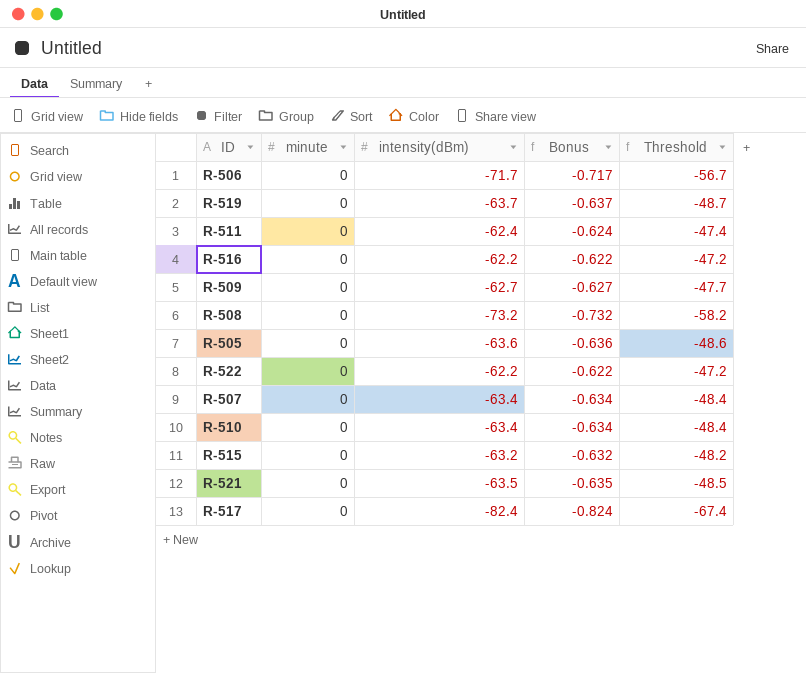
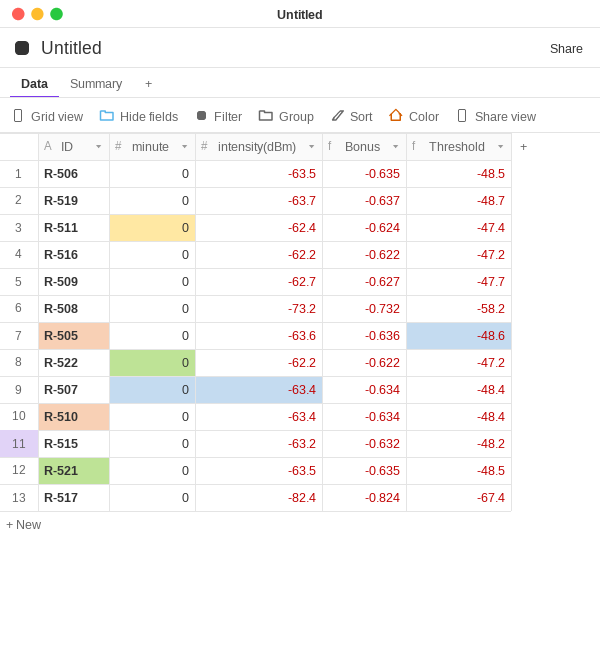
R-506 | intensity(dBm): -71.7 -> -63.5
R-506 | Bonus: -0.717 -> -0.635
R-506 | Threshold: -56.7 -> -48.5

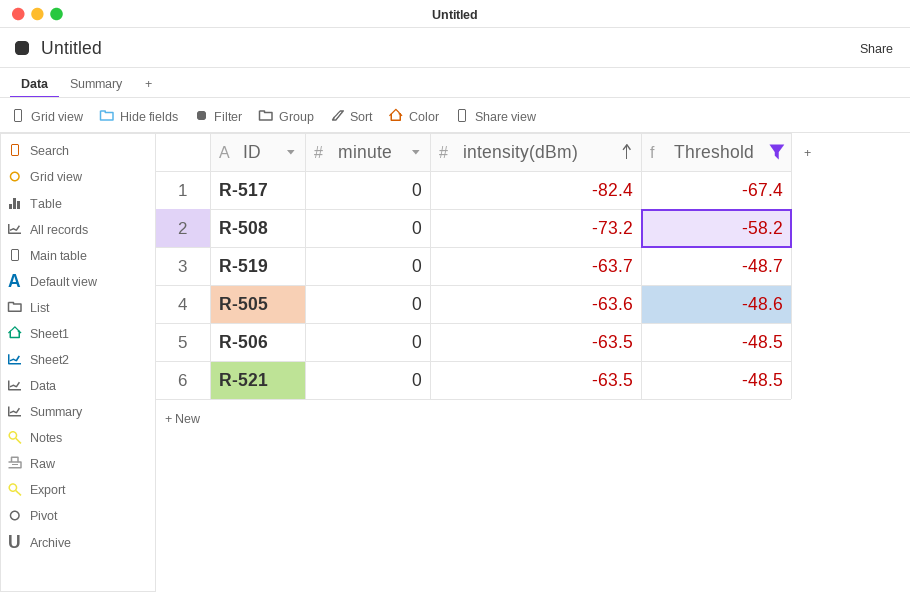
filter: none -> Threshold <= -48.5
row order: none -> intensity(dBm) ascending
column Bonus | formula: [intensity(dBm)] * 0.01 -> none

